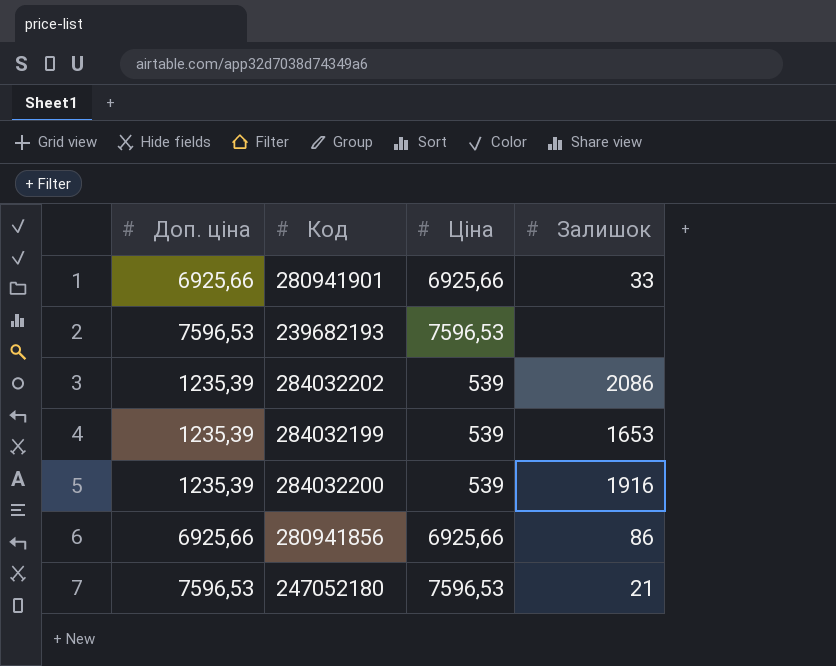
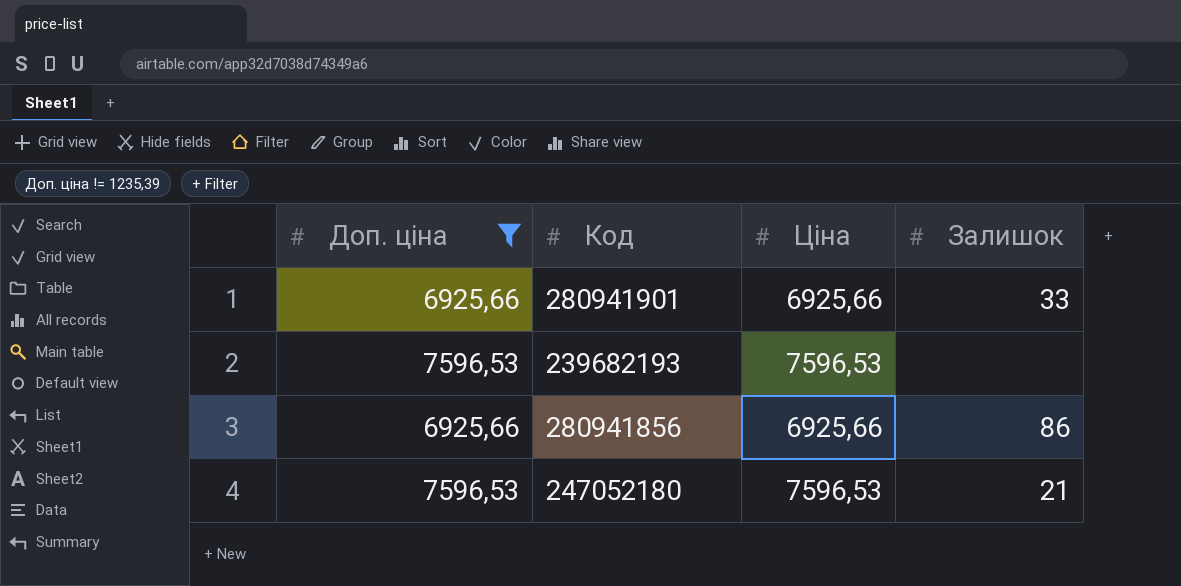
filter: none -> Доп. ціна != 1235,39

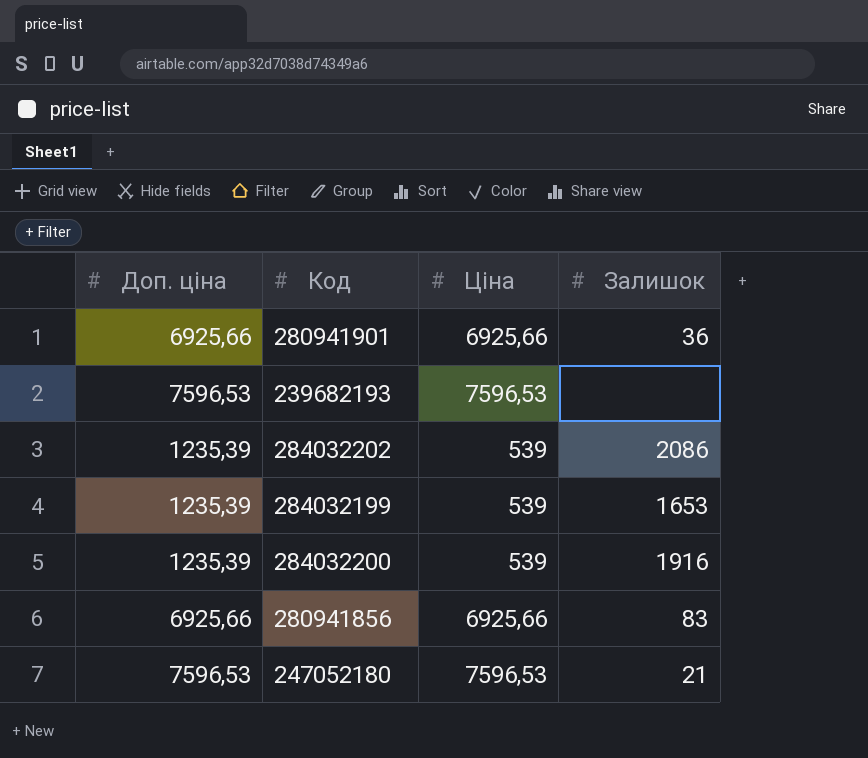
filter: Доп. ціна != 1235,39 -> none
280941901 | Залишок: 33 -> 36
280941856 | Залишок: 86 -> 83

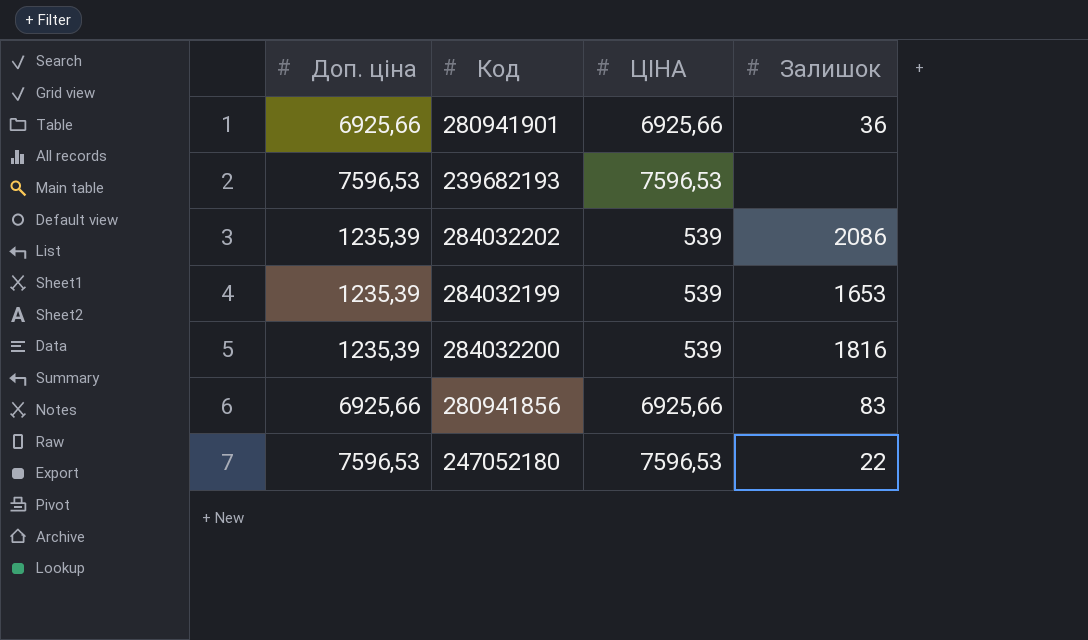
column name: Ціна -> ЦІНА
284032200 | Залишок: 1916 -> 1816
247052180 | Залишок: 21 -> 22

